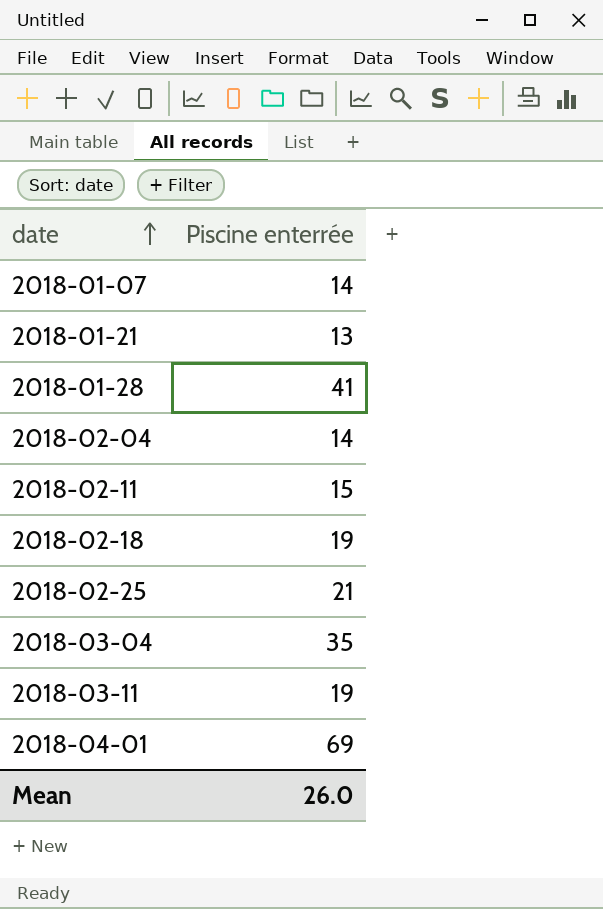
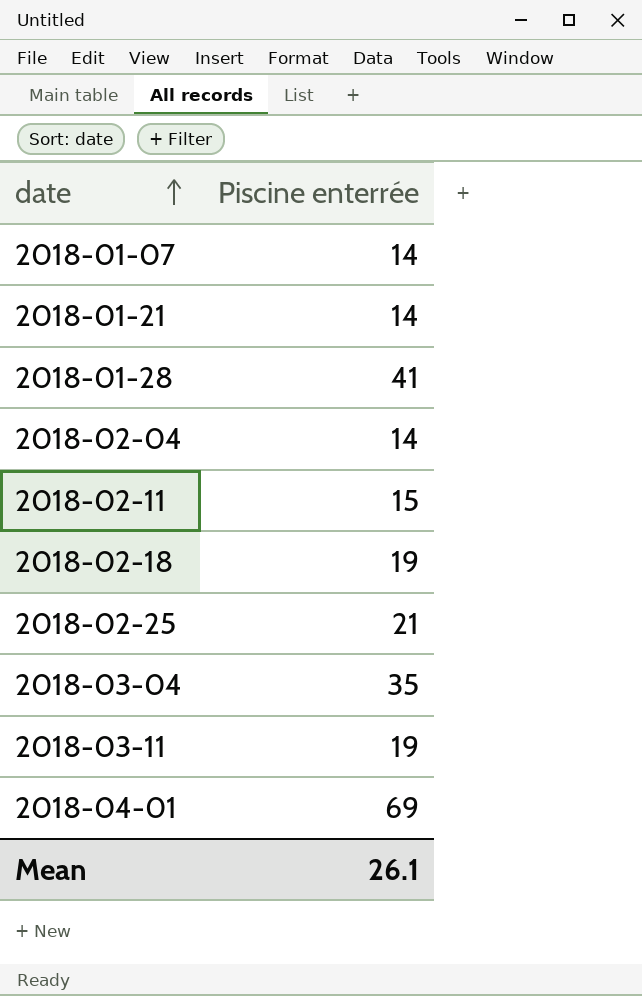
2018-01-21 | Piscine enterrée: 13 -> 14
Mean | Piscine enterrée: 26.0 -> 26.1

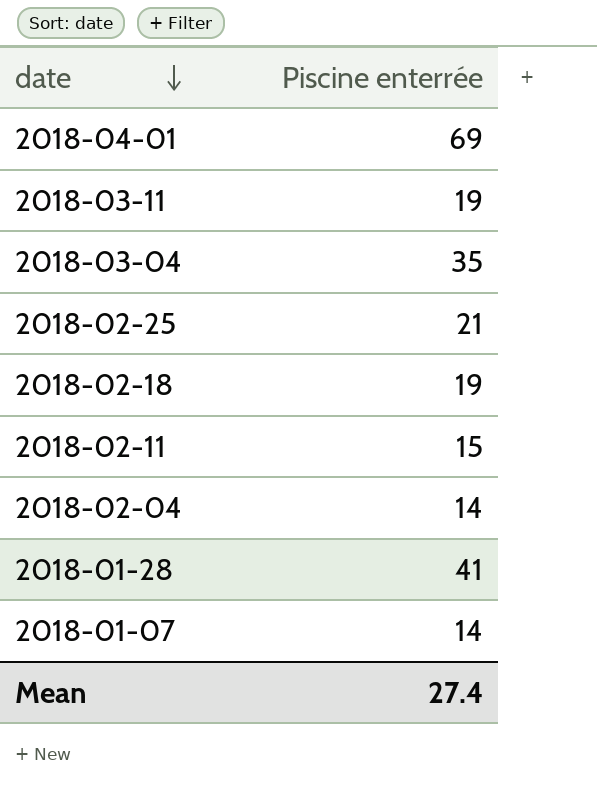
row order: date ascending -> date descending
row 2018-01-21: 14 -> none
Mean | Piscine enterrée: 26.1 -> 27.4

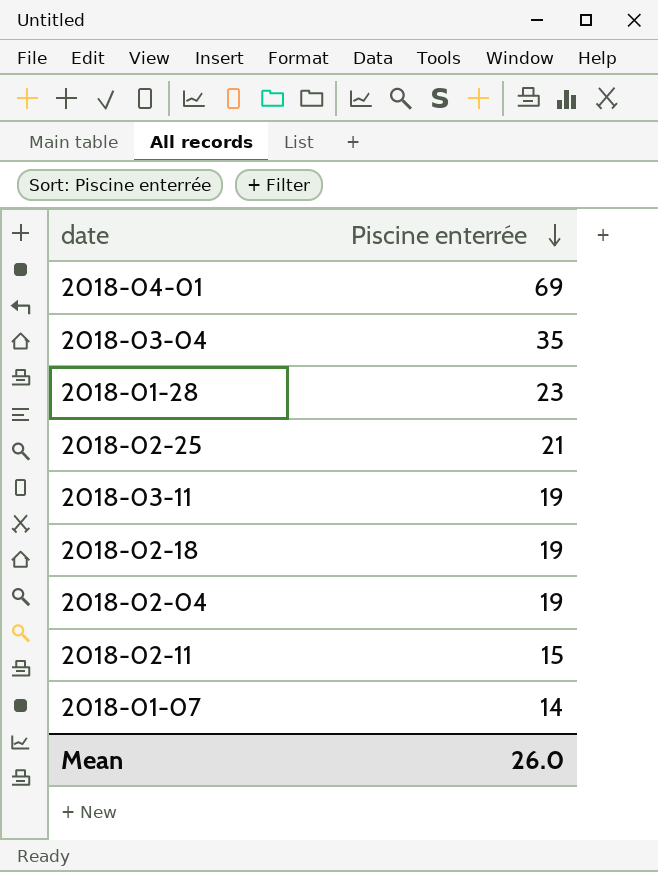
row order: date descending -> Piscine enterrée descending
2018-01-28 | Piscine enterrée: 41 -> 23
2018-02-04 | Piscine enterrée: 14 -> 19
Mean | Piscine enterrée: 27.4 -> 26.0

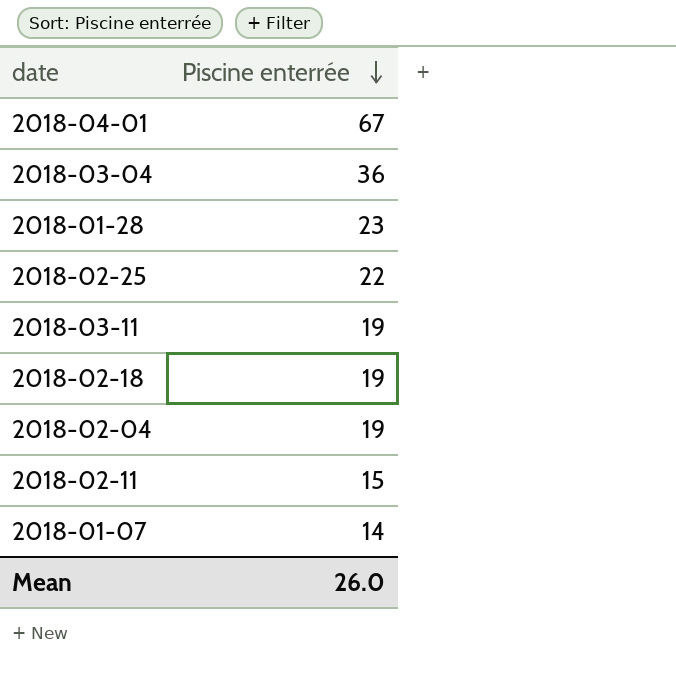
2018-04-01 | Piscine enterrée: 69 -> 67
2018-03-04 | Piscine enterrée: 35 -> 36
2018-02-25 | Piscine enterrée: 21 -> 22

